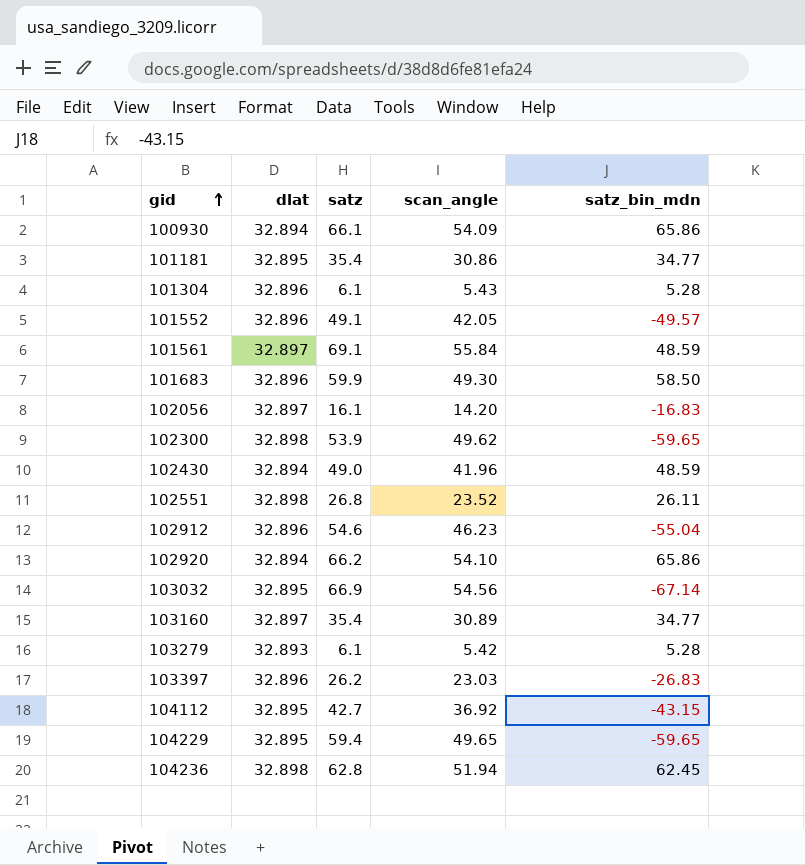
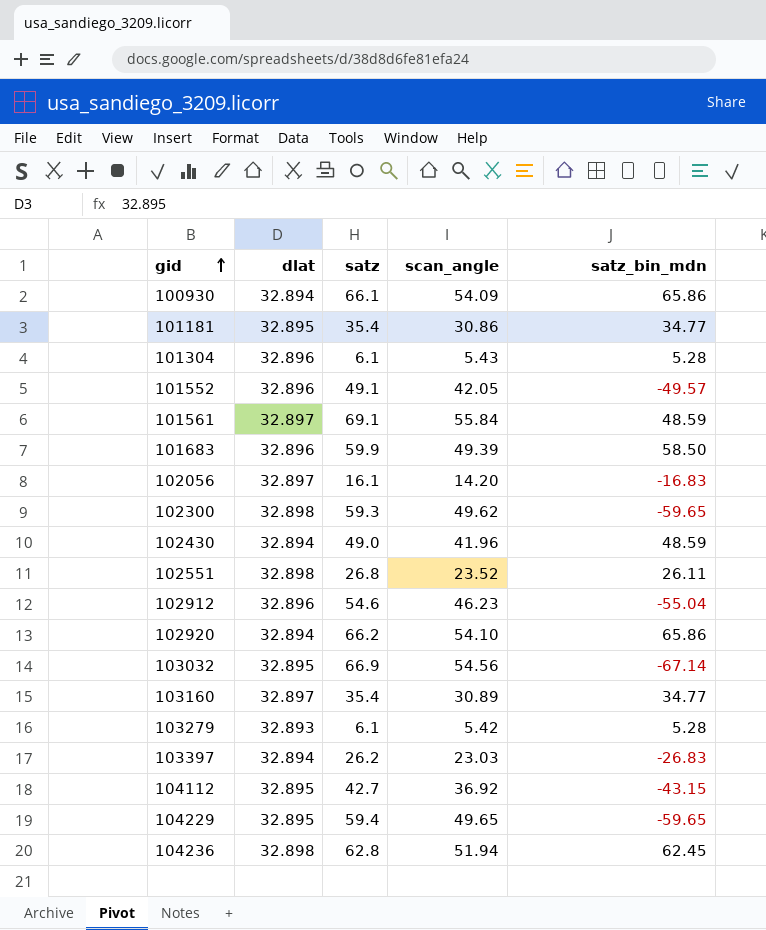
101683 | scan_angle: 49.30 -> 49.39
102300 | satz: 53.9 -> 59.3
103397 | dlat: 32.896 -> 32.894

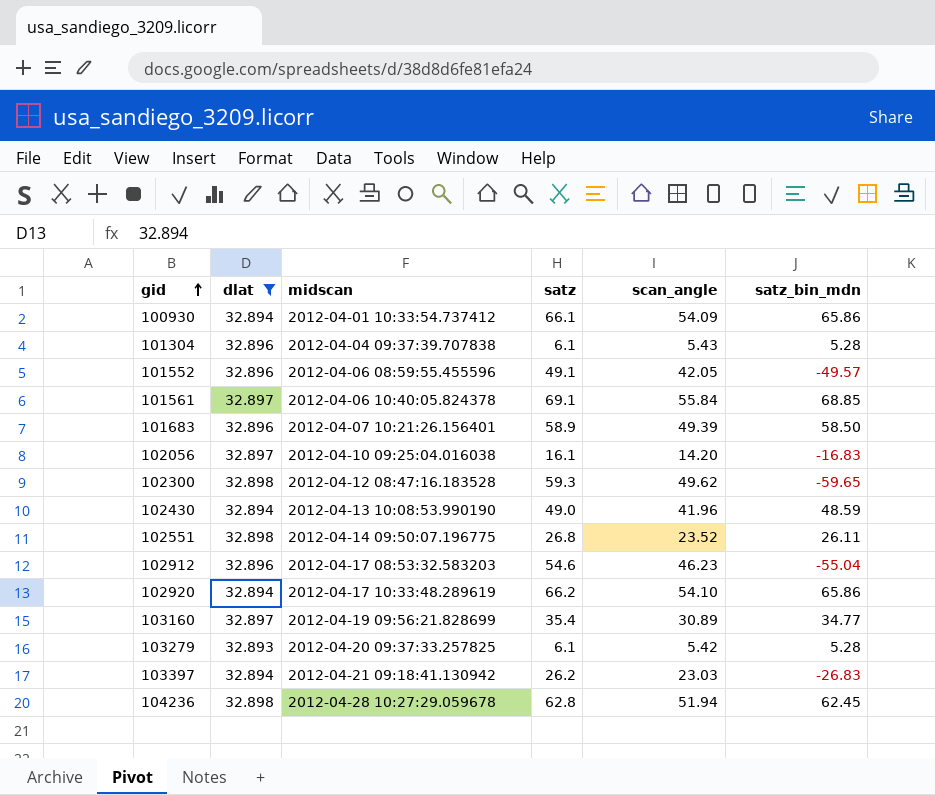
filter: none -> dlat != 32.895
column midscan | position: none -> 3
101561 | satz_bin_mdn: 48.59 -> 68.85
101683 | satz: 59.9 -> 58.9

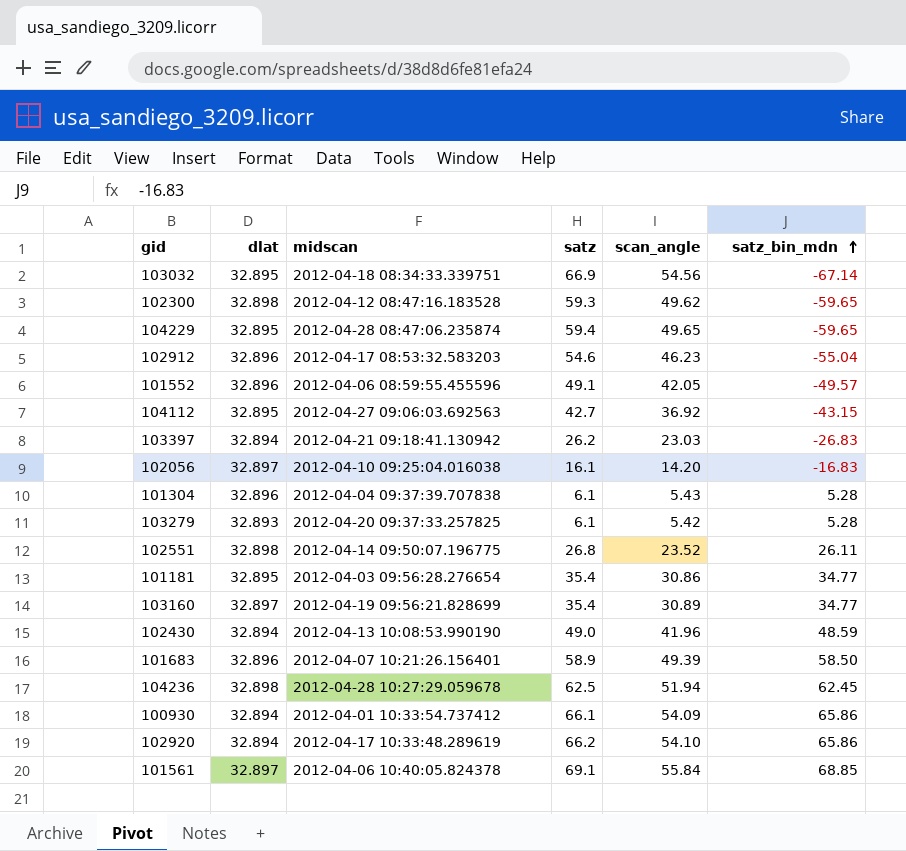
filter: dlat != 32.895 -> none
row order: gid ascending -> satz_bin_mdn ascending
104236 | satz: 62.8 -> 62.5

